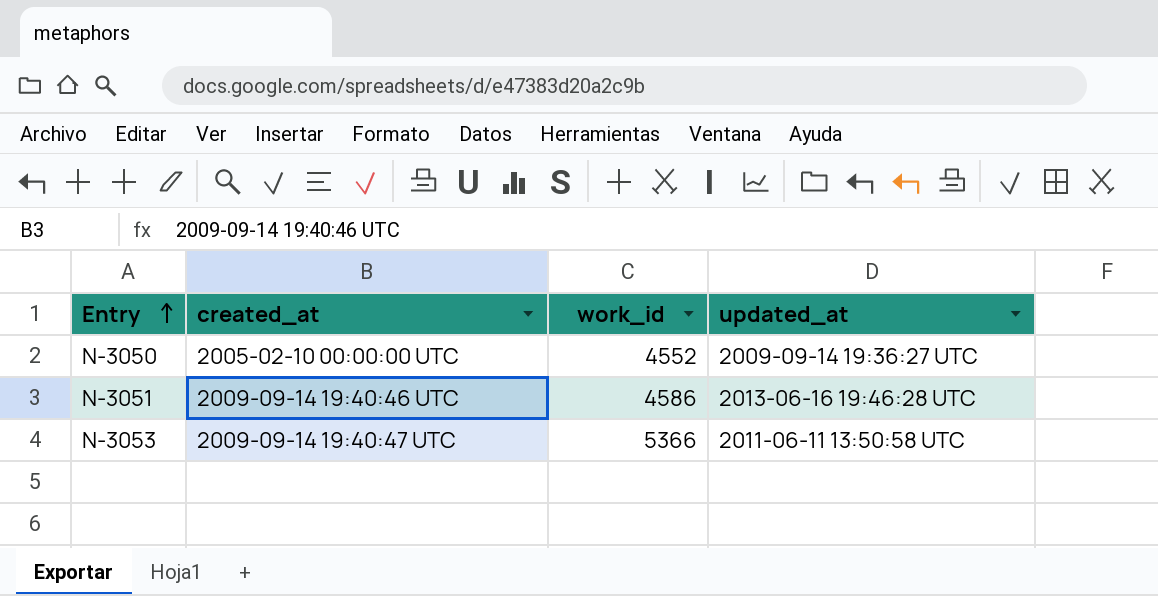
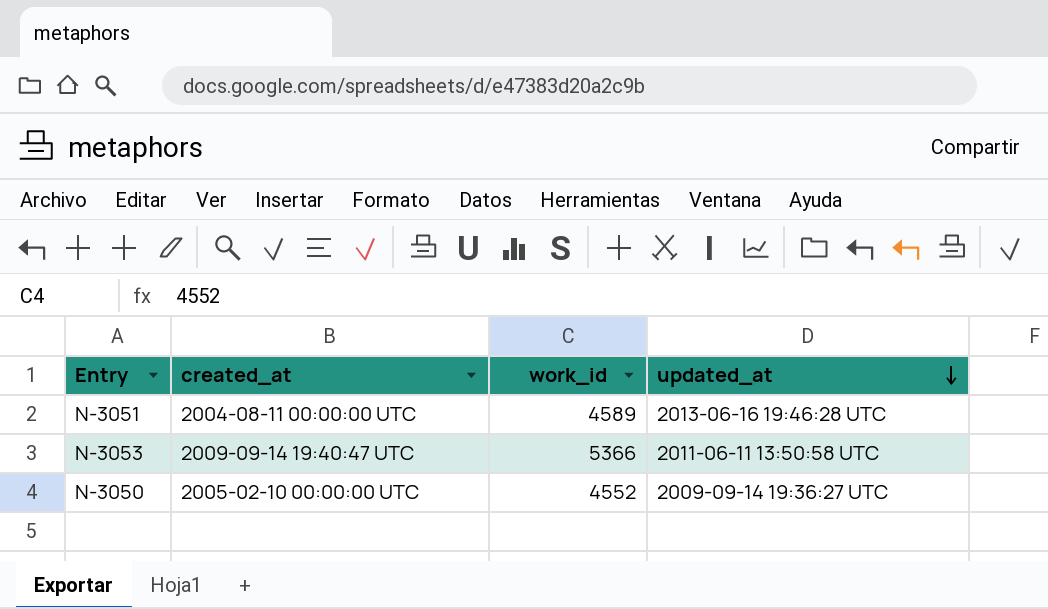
row order: Entry ascending -> updated_at descending
N-3051 | created_at: 2009-09-14 19:40:46 UTC -> 2004-08-11 00:00:00 UTC
N-3051 | work_id: 4586 -> 4589

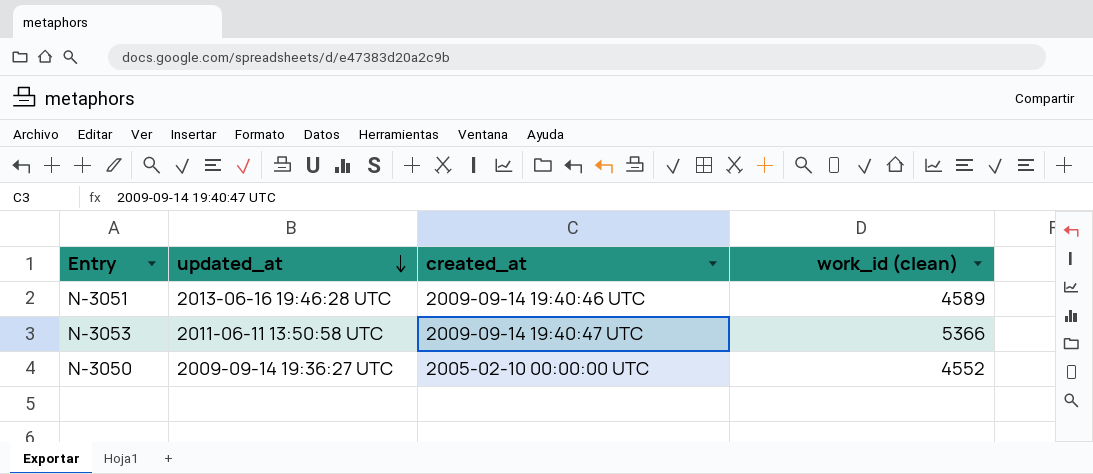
column updated_at | position: 4 -> 2
column name: work_id -> work_id (clean)
N-3051 | created_at: 2004-08-11 00:00:00 UTC -> 2009-09-14 19:40:46 UTC

